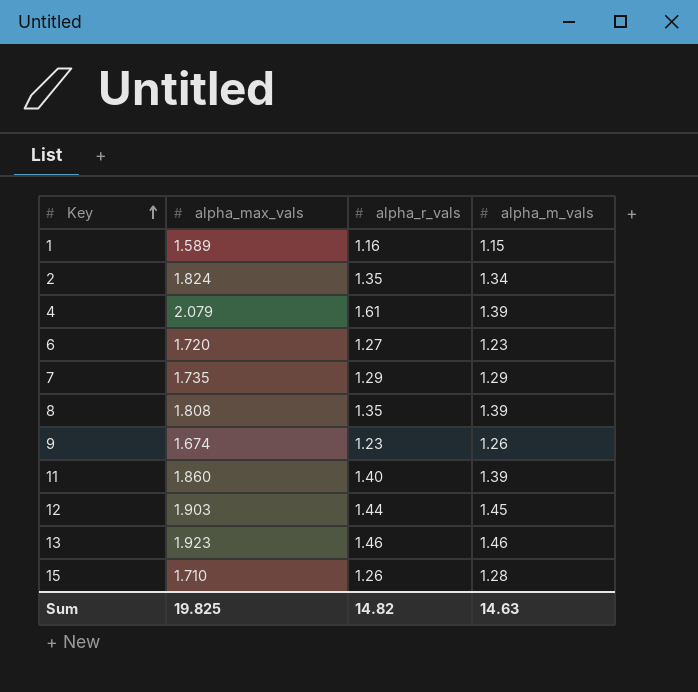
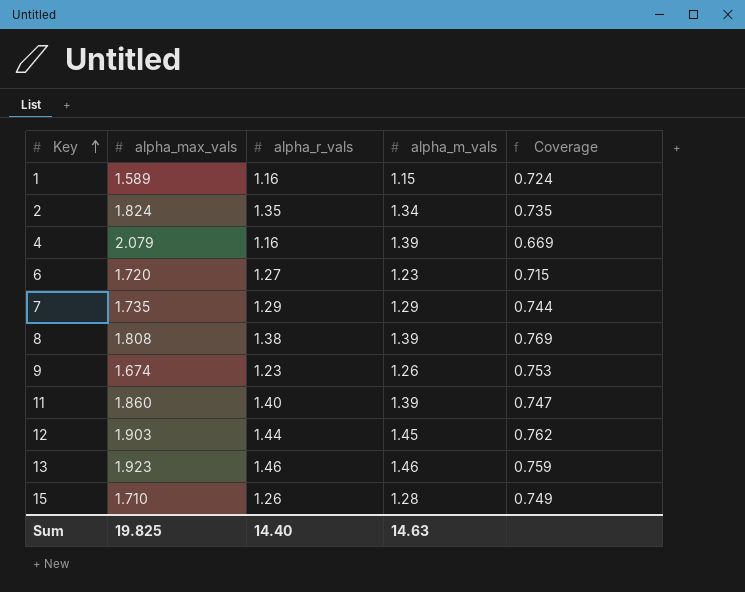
column Coverage | formula: none -> [alpha_m_vals] / [alpha_max_vals]
4 | alpha_r_vals: 1.61 -> 1.16
8 | alpha_r_vals: 1.35 -> 1.38
Sum | alpha_r_vals: 14.82 -> 14.40

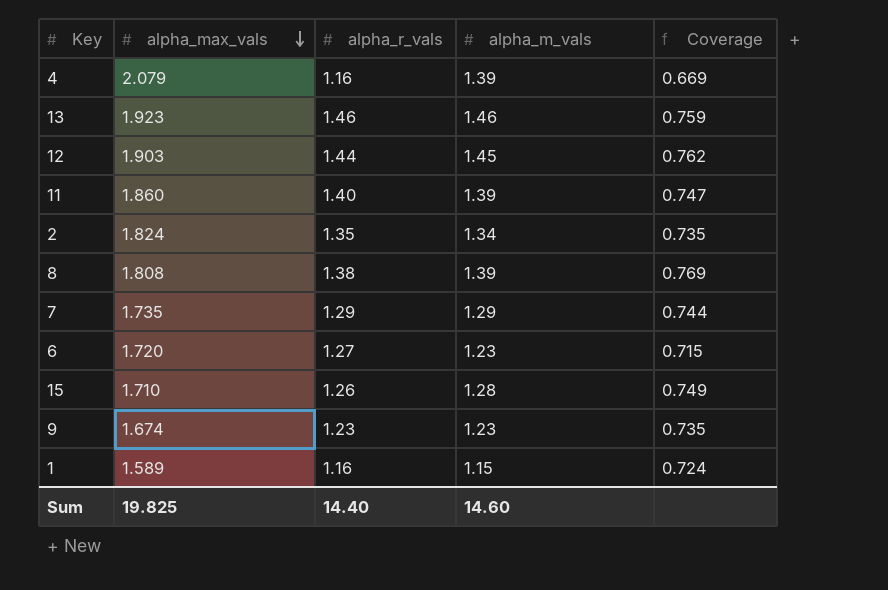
row order: Key ascending -> alpha_max_vals descending
9 | alpha_m_vals: 1.26 -> 1.23
9 | Coverage: 0.753 -> 0.735
Sum | alpha_m_vals: 14.63 -> 14.60

